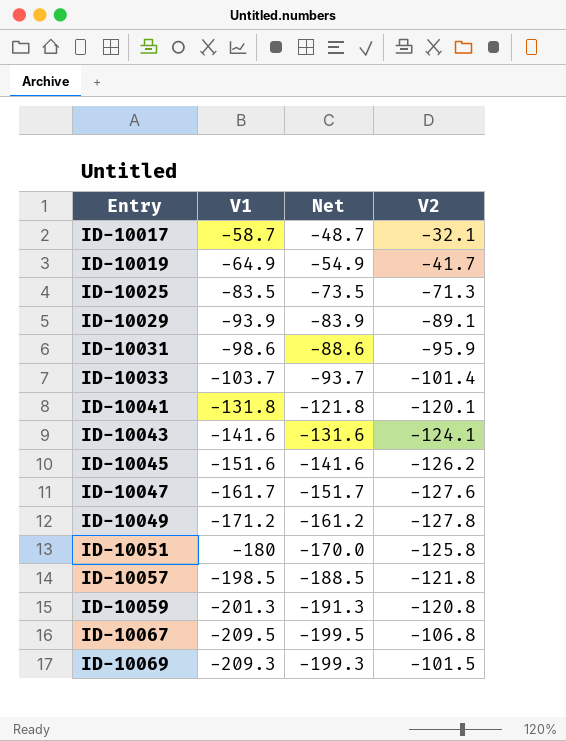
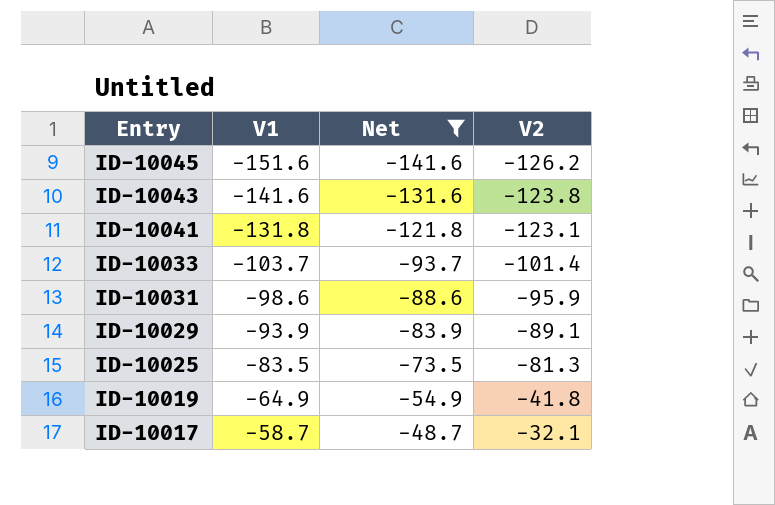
filter: none -> Net >= -141.6
row order: Entry ascending -> Entry descending
ID-10043 | V2: -124.1 -> -123.8
ID-10041 | V2: -120.1 -> -123.1
ID-10025 | V2: -71.3 -> -81.3
ID-10019 | V2: -41.7 -> -41.8

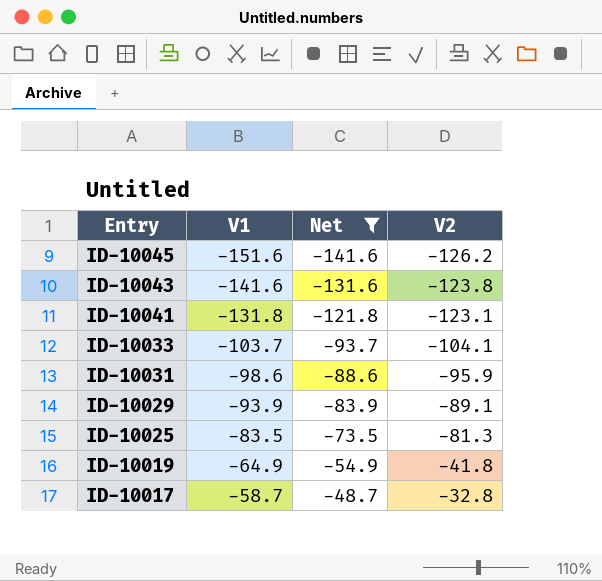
ID-10033 | V2: -101.4 -> -104.1
ID-10017 | V2: -32.1 -> -32.8

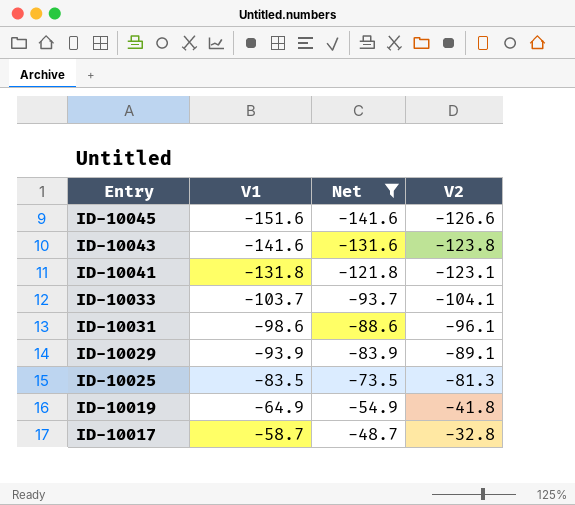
ID-10045 | V2: -126.2 -> -126.6
ID-10031 | V2: -95.9 -> -96.1

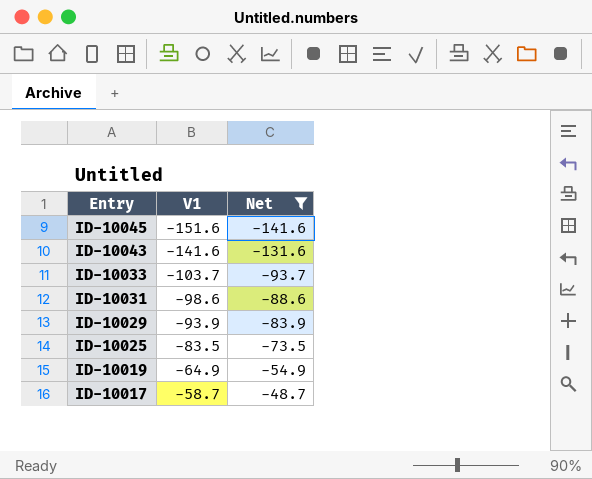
column V2 | position: 4 -> none
row ID-10041: -131.8 | -121.8 | -123.1 -> none

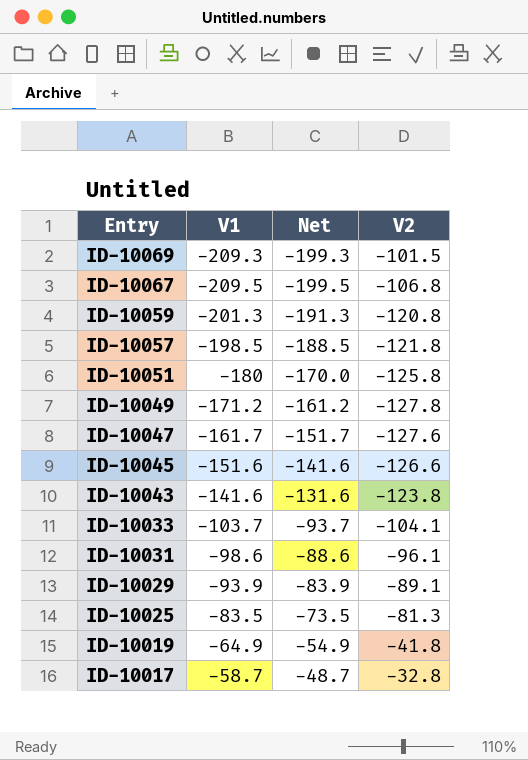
filter: Net >= -141.6 -> none
column V2 | position: none -> 4

